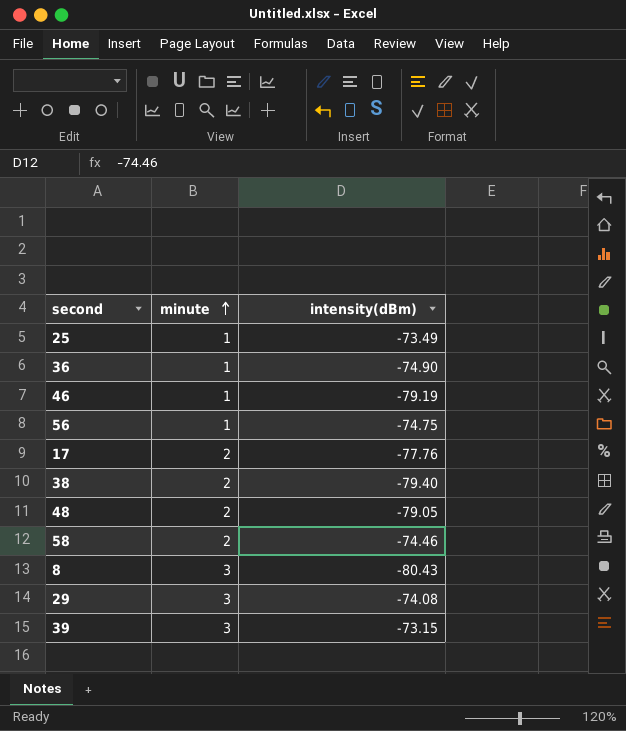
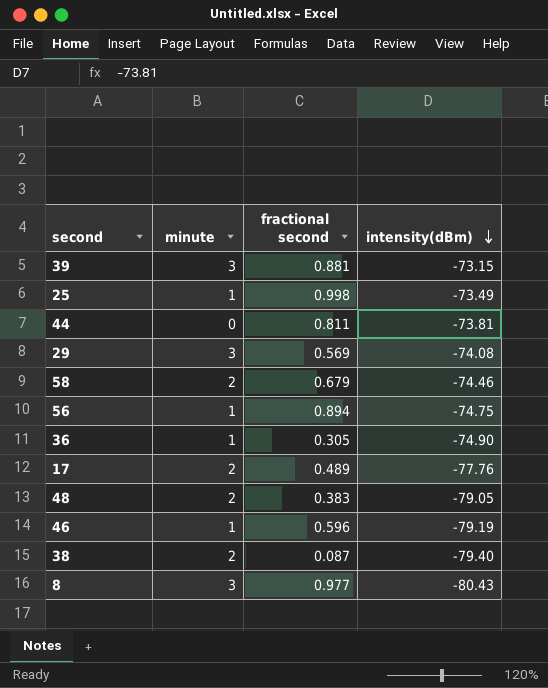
row order: minute ascending -> intensity(dBm) descending
column fractional second | position: none -> 3
row 44: none -> 0 | 0.811 | -73.81

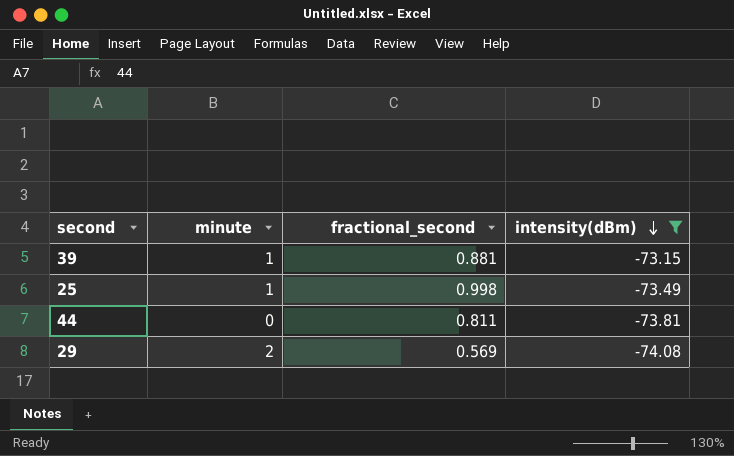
filter: none -> intensity(dBm) >= -74.08
column name: fractional second -> fractional_second
39 | minute: 3 -> 1
29 | minute: 3 -> 2

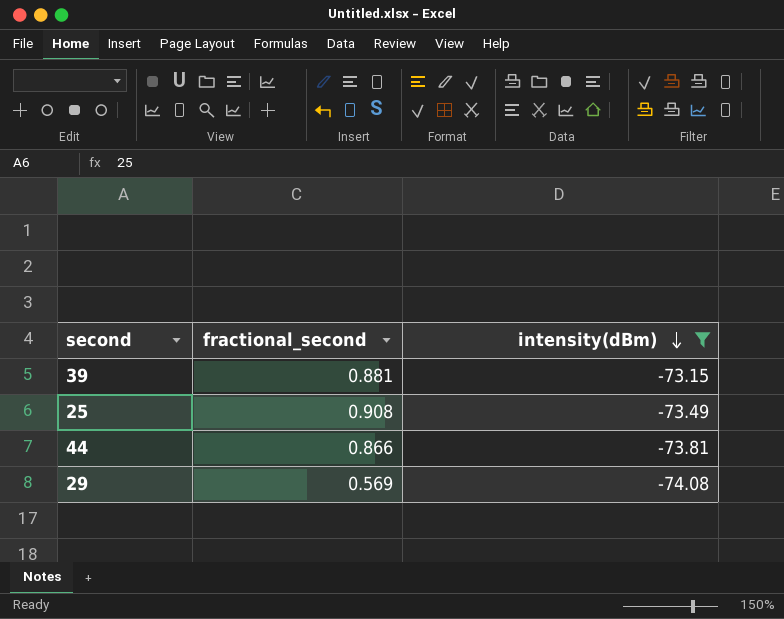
column minute | position: 2 -> none
25 | fractional_second: 0.998 -> 0.908
44 | fractional_second: 0.811 -> 0.866

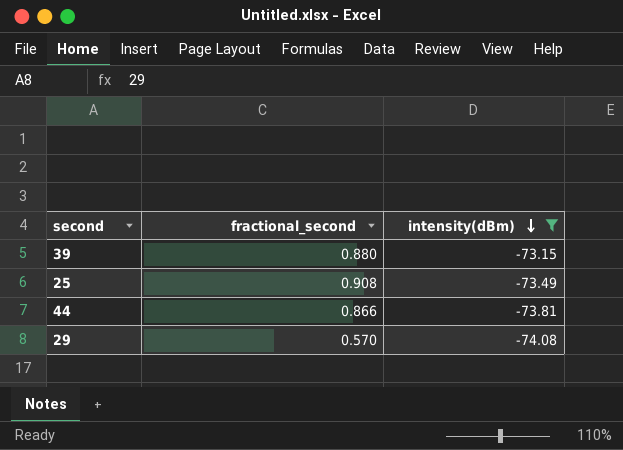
39 | fractional_second: 0.881 -> 0.880
29 | fractional_second: 0.569 -> 0.570

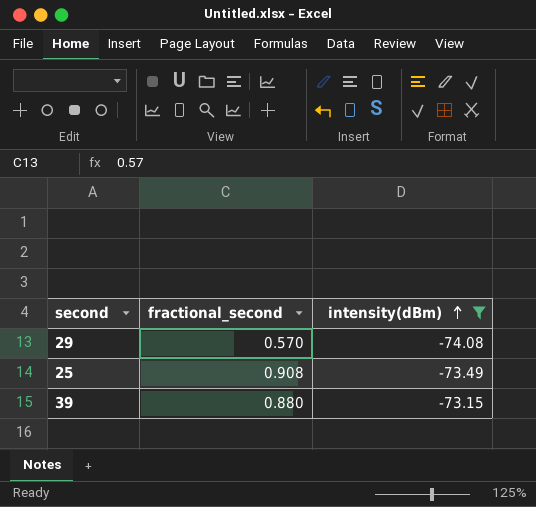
row order: intensity(dBm) descending -> intensity(dBm) ascending
row 44: 0.866 | -73.81 -> none

